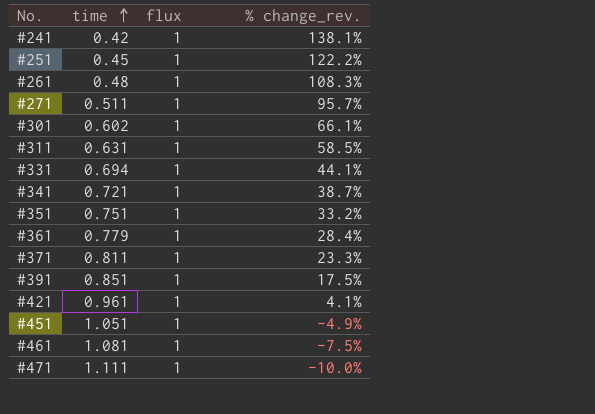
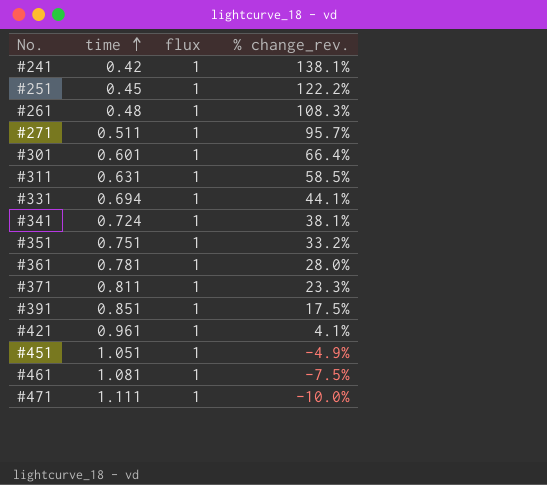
#301 | time: 0.602 -> 0.601
#301 | % change_rev.: 66.1% -> 66.4%
#341 | time: 0.721 -> 0.724
#341 | % change_rev.: 38.7% -> 38.1%
#361 | time: 0.779 -> 0.781
#361 | % change_rev.: 28.4% -> 28.0%

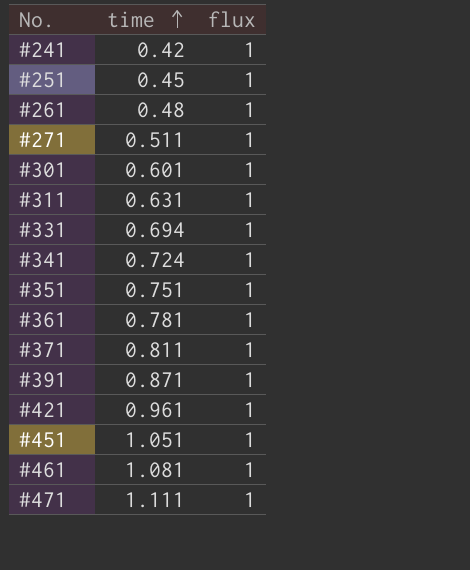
column % change_rev. | formula: ([flux] - [time]) / [time] -> none
#391 | time: 0.851 -> 0.871

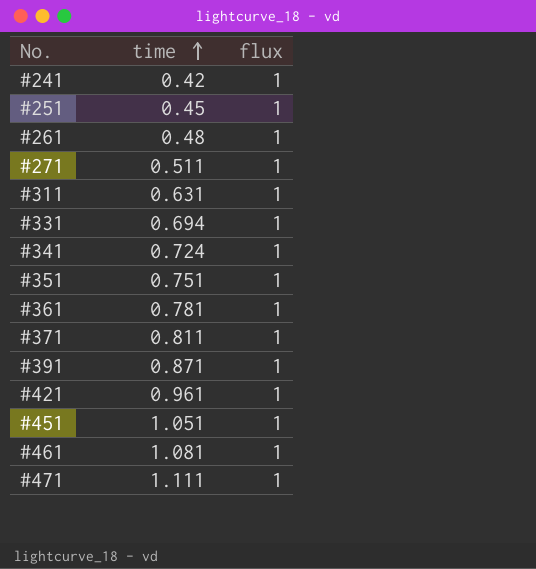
row #301: 0.601 | 1 -> none

